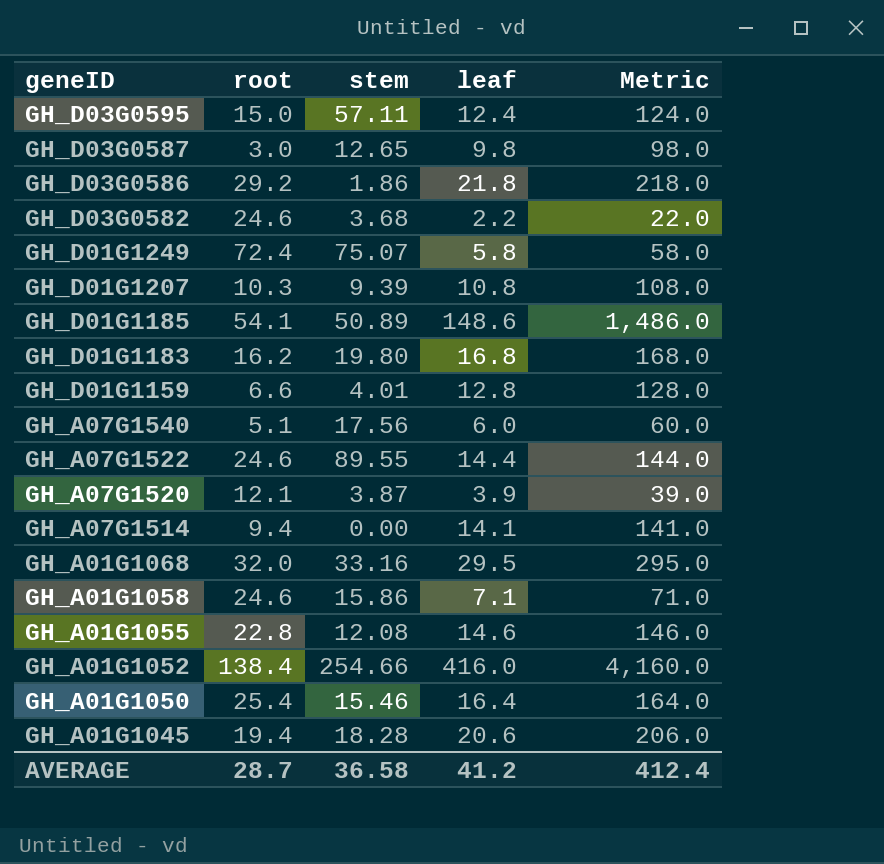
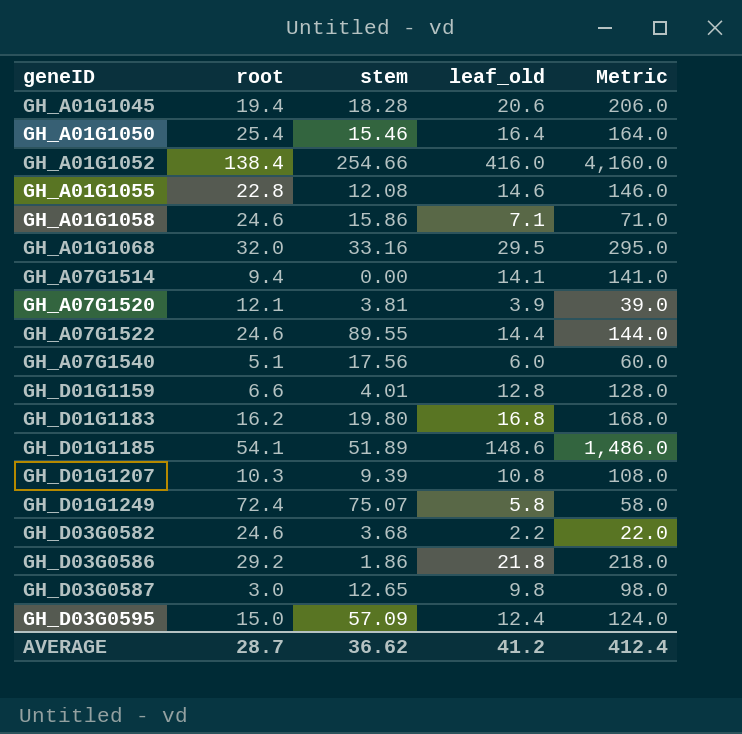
row order: geneID descending -> geneID ascending
column name: leaf -> leaf_old
GH_A07G1520 | stem: 3.87 -> 3.81
GH_D01G1185 | stem: 50.89 -> 51.89
GH_D03G0595 | stem: 57.11 -> 57.09
AVERAGE | stem: 36.58 -> 36.62

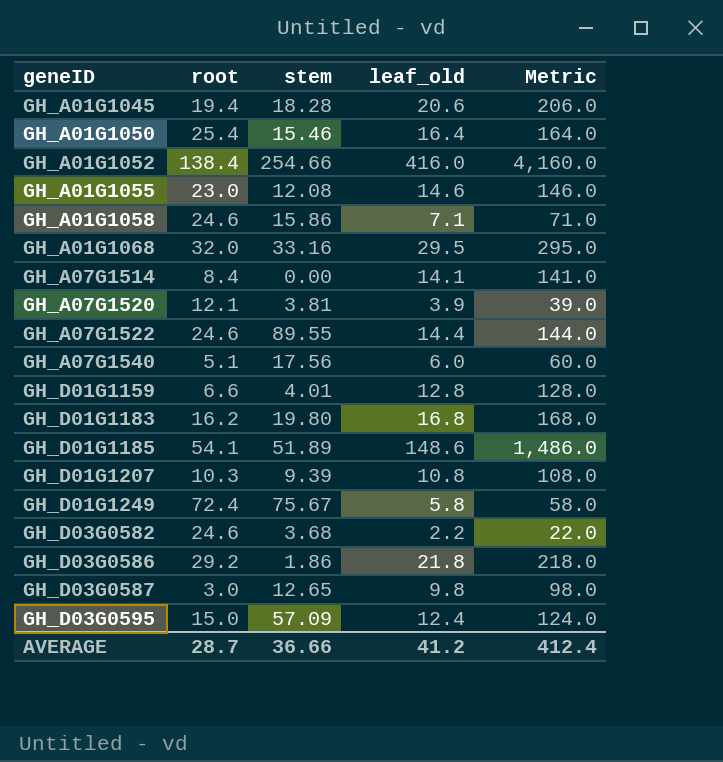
GH_A01G1055 | root: 22.8 -> 23.0
GH_A07G1514 | root: 9.4 -> 8.4
GH_D01G1249 | stem: 75.07 -> 75.67
AVERAGE | stem: 36.62 -> 36.66

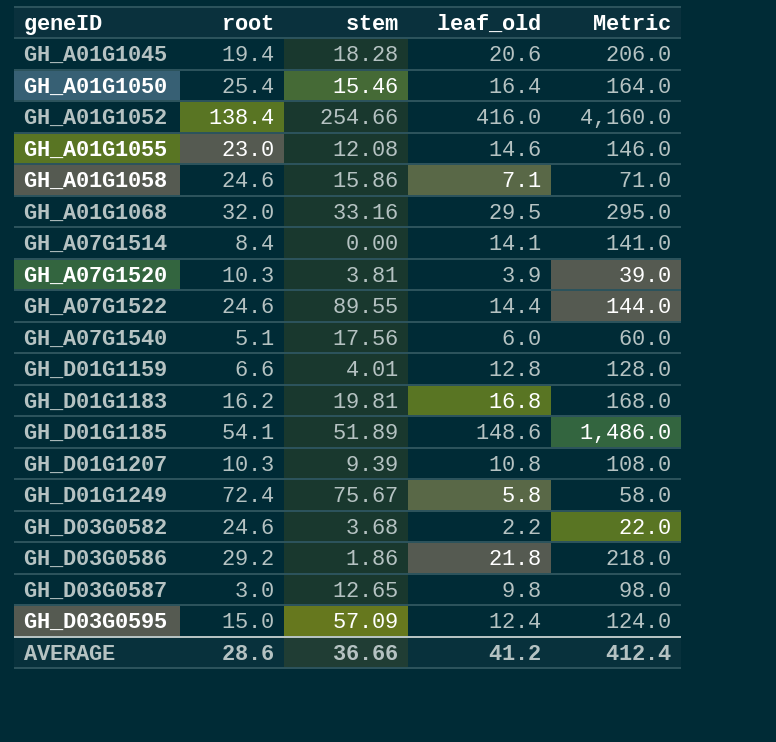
GH_A07G1520 | root: 12.1 -> 10.3
GH_D01G1183 | stem: 19.80 -> 19.81
AVERAGE | root: 28.7 -> 28.6

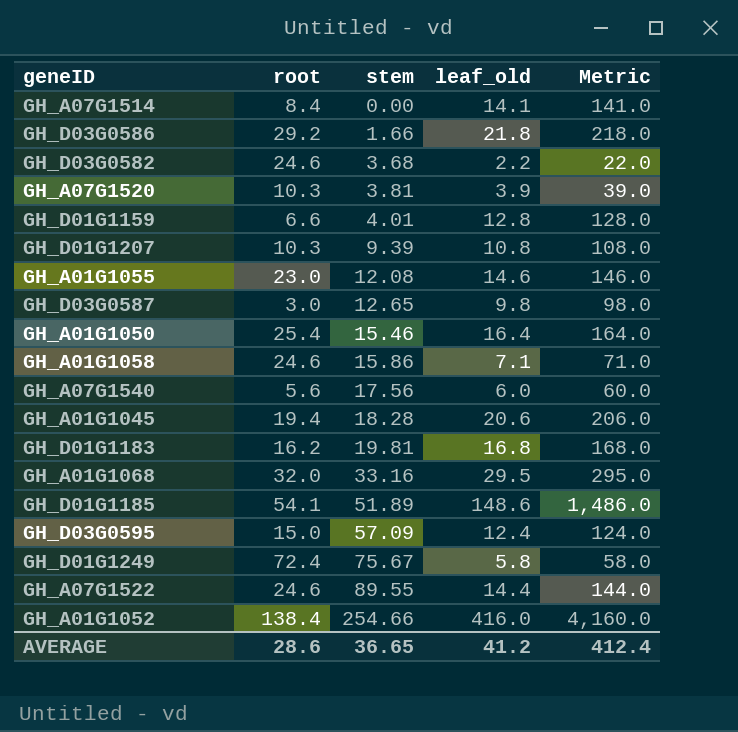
row order: geneID ascending -> stem ascending
GH_D03G0586 | stem: 1.86 -> 1.66
GH_A07G1540 | root: 5.1 -> 5.6
AVERAGE | stem: 36.66 -> 36.65

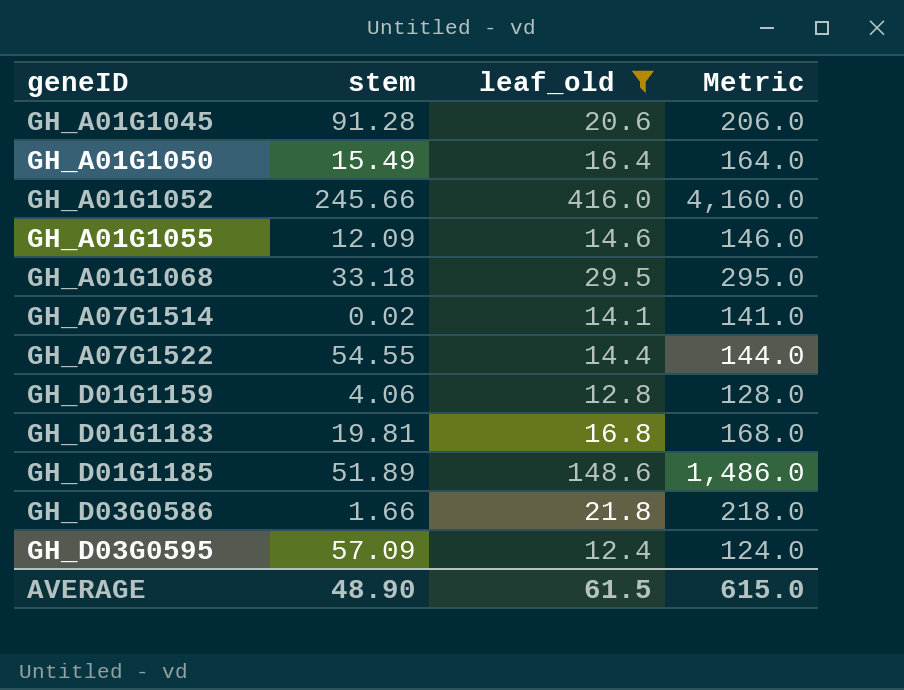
filter: none -> leaf_old >= 12.4
row order: stem ascending -> geneID ascending
column root | position: 2 -> none
GH_A01G1045 | stem: 18.28 -> 91.28
GH_A01G1050 | stem: 15.46 -> 15.49
GH_A01G1052 | stem: 254.66 -> 245.66
GH_A01G1055 | stem: 12.08 -> 12.09
GH_A01G1068 | stem: 33.16 -> 33.18
GH_A07G1514 | stem: 0.00 -> 0.02
GH_A07G1522 | stem: 89.55 -> 54.55
GH_D01G1159 | stem: 4.01 -> 4.06
AVERAGE | stem: 36.65 -> 48.90
AVERAGE | leaf_old: 41.2 -> 61.5
AVERAGE | Metric: 412.4 -> 615.0

